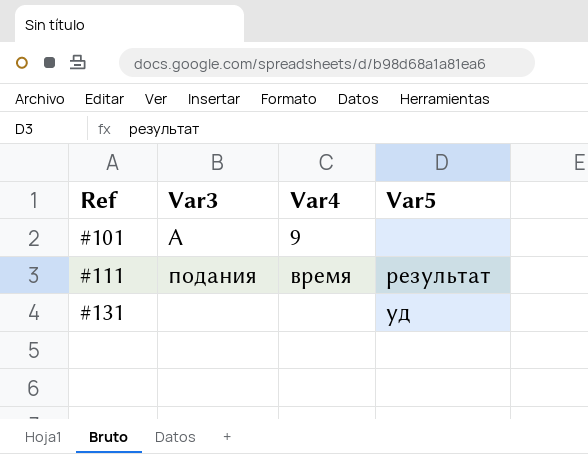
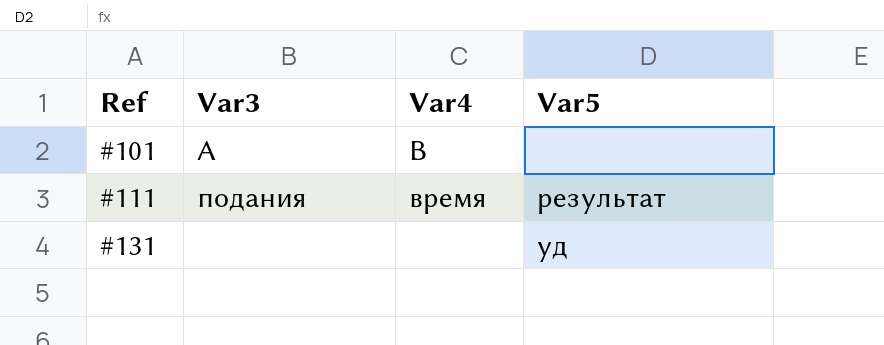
#101 | Var4: 9 -> В

